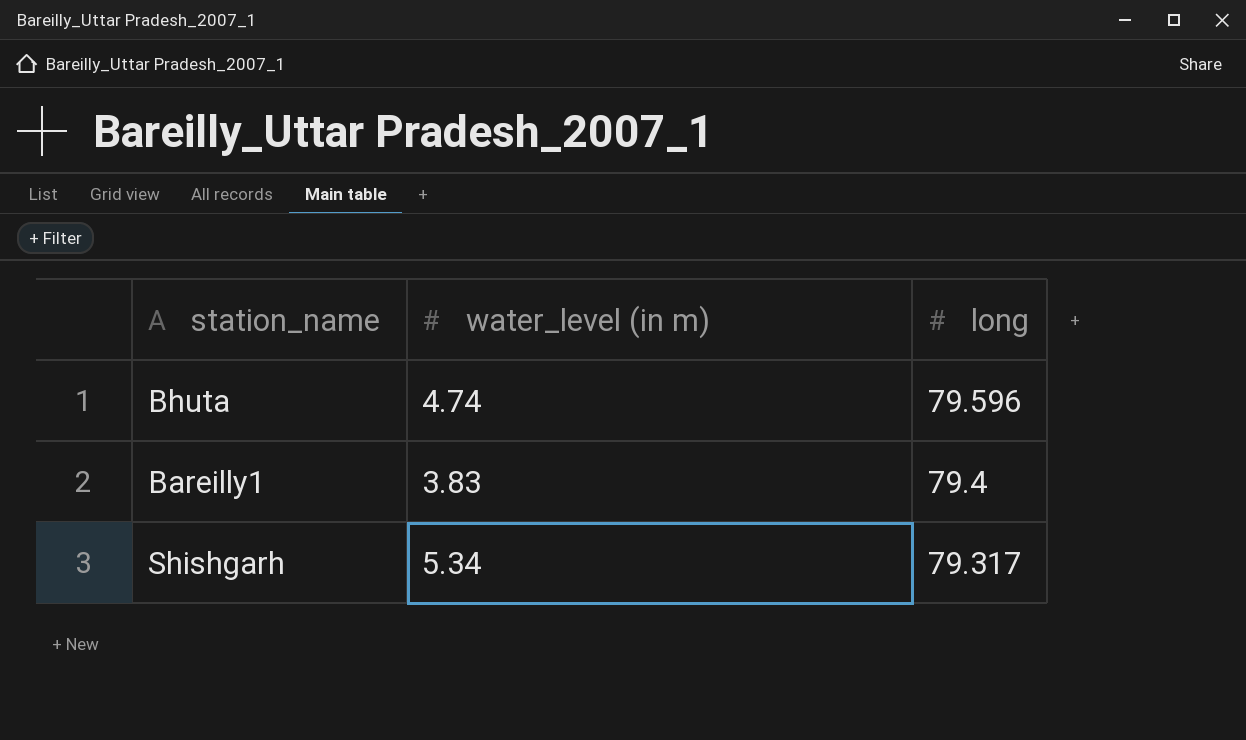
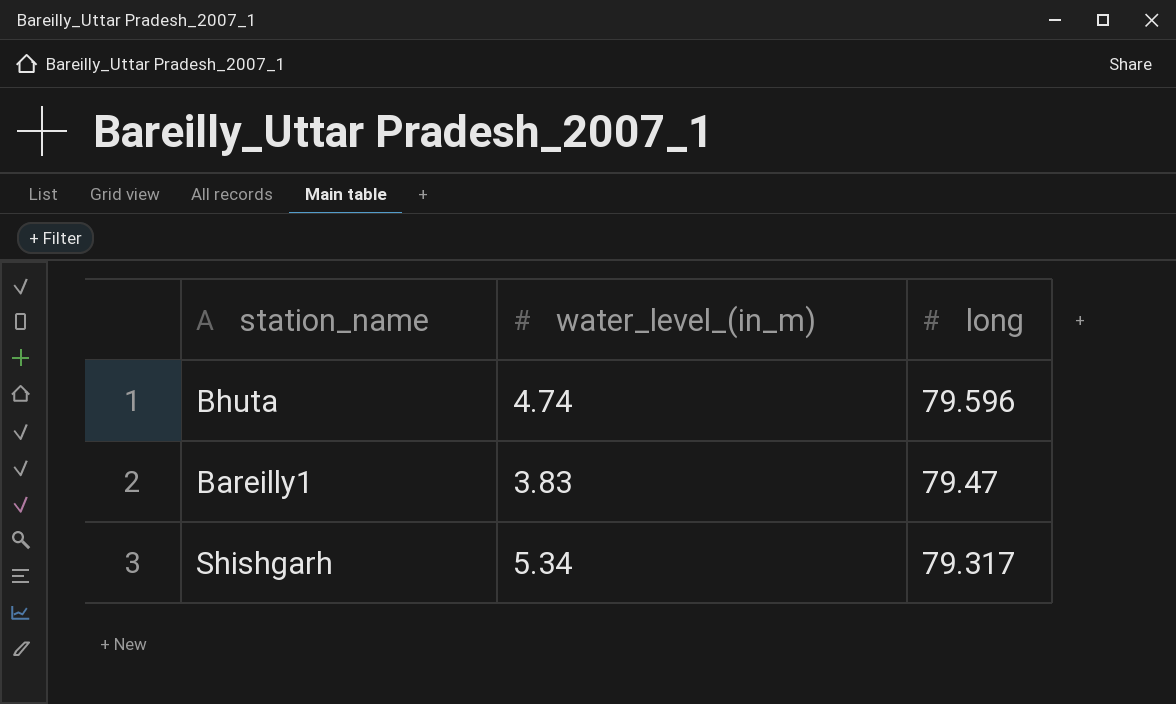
column name: water_level (in m) -> water_level_(in_m)
Bareilly1 | long: 79.4 -> 79.47

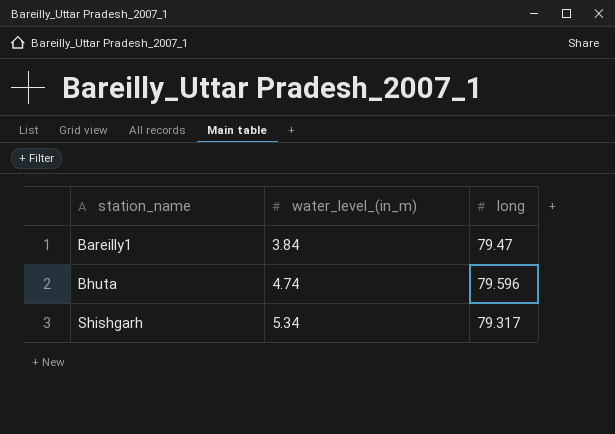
row order: long descending -> station_name ascending
Bareilly1 | water_level_(in_m): 3.83 -> 3.84

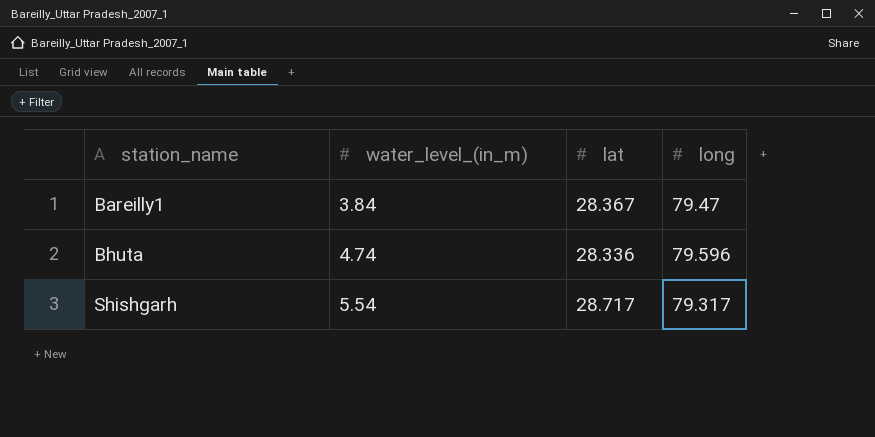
column lat | position: none -> 3
Shishgarh | water_level_(in_m): 5.34 -> 5.54

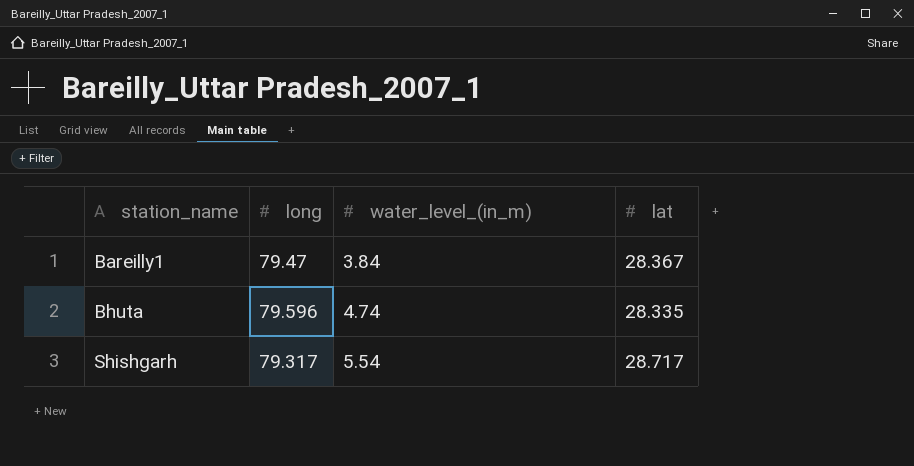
column long | position: 4 -> 2
Bhuta | lat: 28.336 -> 28.335

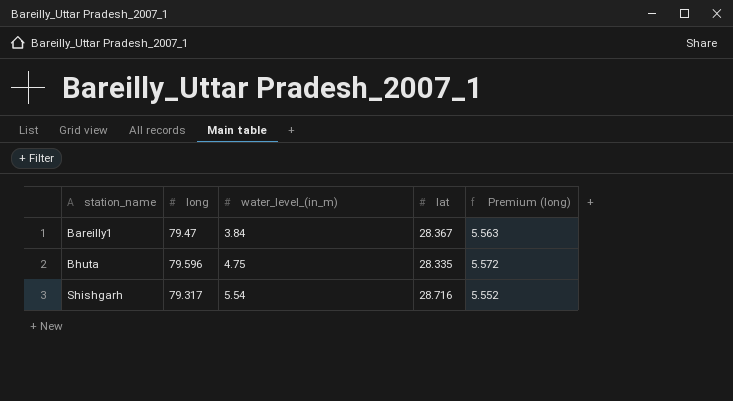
column Premium (long) | formula: none -> [long] * 0.07
Bhuta | water_level_(in_m): 4.74 -> 4.75
Shishgarh | lat: 28.717 -> 28.716

